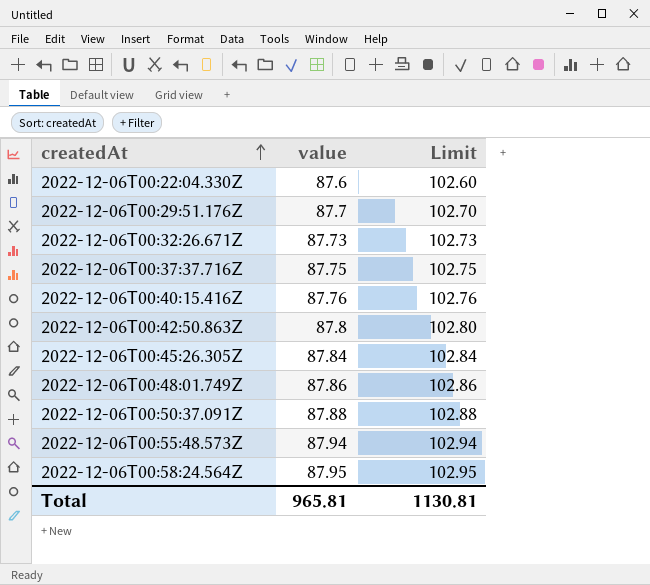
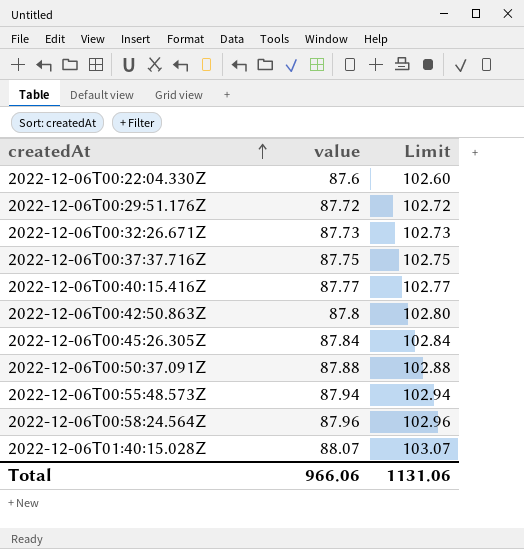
row 2022-12-06T00:48:01.749Z: 87.86 | 102.86 -> none
2022-12-06T00:29:51.176Z | value: 87.7 -> 87.72
2022-12-06T00:29:51.176Z | Limit: 102.70 -> 102.72
2022-12-06T00:40:15.416Z | value: 87.76 -> 87.77
2022-12-06T00:40:15.416Z | Limit: 102.76 -> 102.77
2022-12-06T00:58:24.564Z | value: 87.95 -> 87.96
2022-12-06T00:58:24.564Z | Limit: 102.95 -> 102.96
row 2022-12-06T01:40:15.028Z: none -> 88.07 | 103.07
Total | value: 965.81 -> 966.06
Total | Limit: 1130.81 -> 1131.06

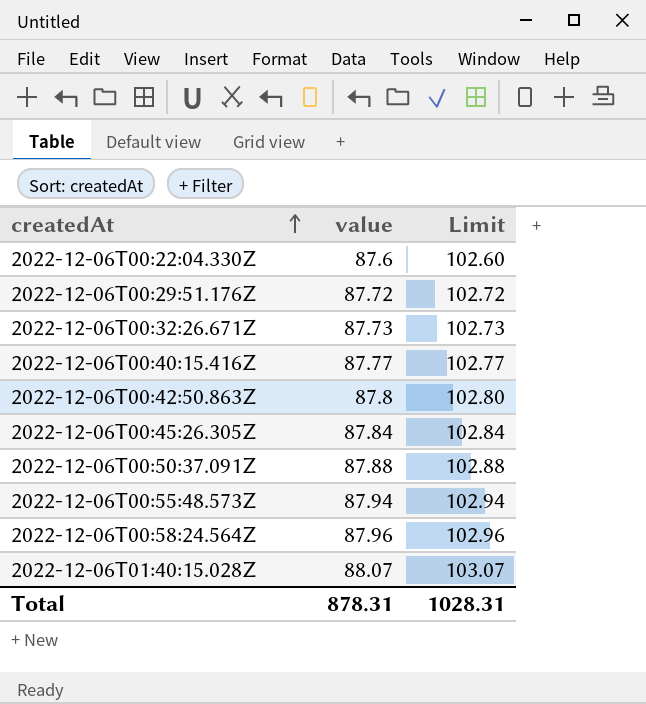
row 2022-12-06T00:37:37.716Z: 87.75 | 102.75 -> none
Total | value: 966.06 -> 878.31
Total | Limit: 1131.06 -> 1028.31

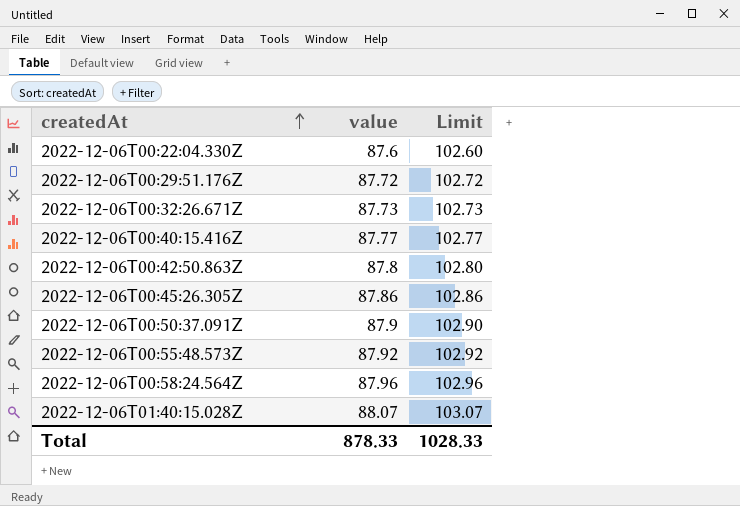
2022-12-06T00:45:26.305Z | value: 87.84 -> 87.86
2022-12-06T00:45:26.305Z | Limit: 102.84 -> 102.86
2022-12-06T00:50:37.091Z | value: 87.88 -> 87.9
2022-12-06T00:50:37.091Z | Limit: 102.88 -> 102.90
2022-12-06T00:55:48.573Z | value: 87.94 -> 87.92
2022-12-06T00:55:48.573Z | Limit: 102.94 -> 102.92
Total | value: 878.31 -> 878.33
Total | Limit: 1028.31 -> 1028.33

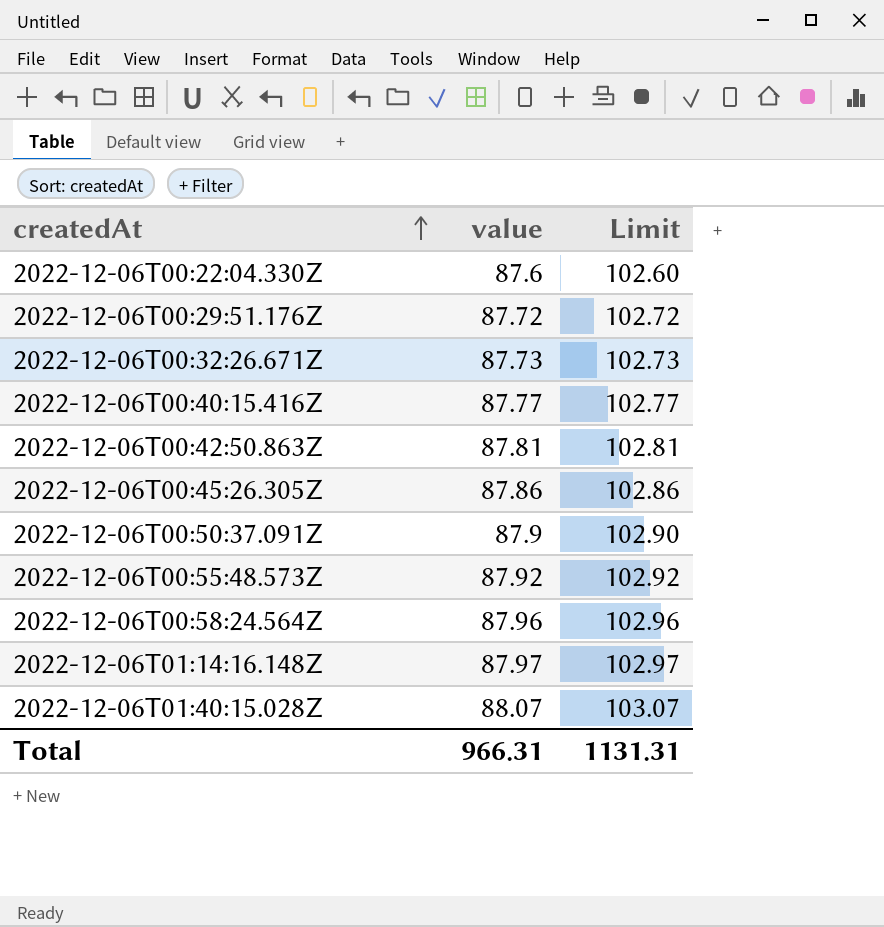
2022-12-06T00:42:50.863Z | value: 87.8 -> 87.81
2022-12-06T00:42:50.863Z | Limit: 102.80 -> 102.81
row 2022-12-06T01:14:16.148Z: none -> 87.97 | 102.97
Total | value: 878.33 -> 966.31
Total | Limit: 1028.33 -> 1131.31

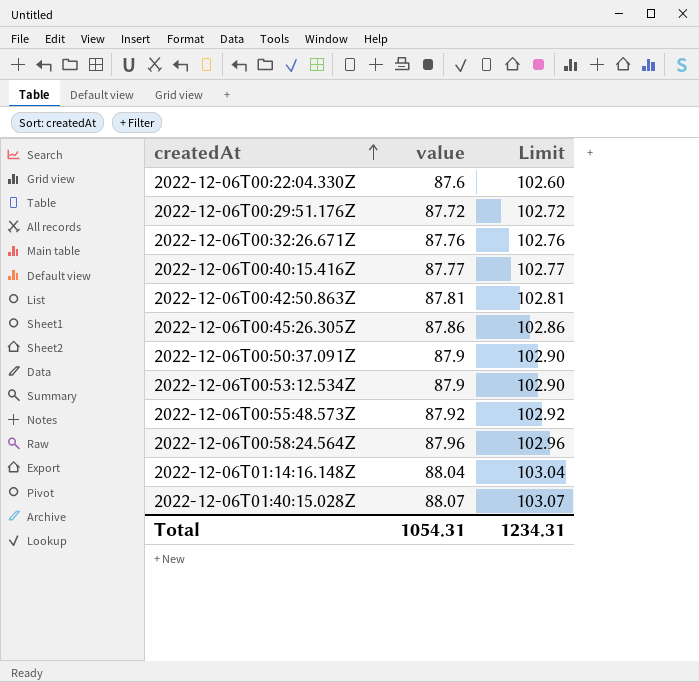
2022-12-06T00:32:26.671Z | value: 87.73 -> 87.76
2022-12-06T00:32:26.671Z | Limit: 102.73 -> 102.76
row 2022-12-06T00:53:12.534Z: none -> 87.9 | 102.90
2022-12-06T01:14:16.148Z | value: 87.97 -> 88.04
2022-12-06T01:14:16.148Z | Limit: 102.97 -> 103.04
Total | value: 966.31 -> 1054.31
Total | Limit: 1131.31 -> 1234.31

